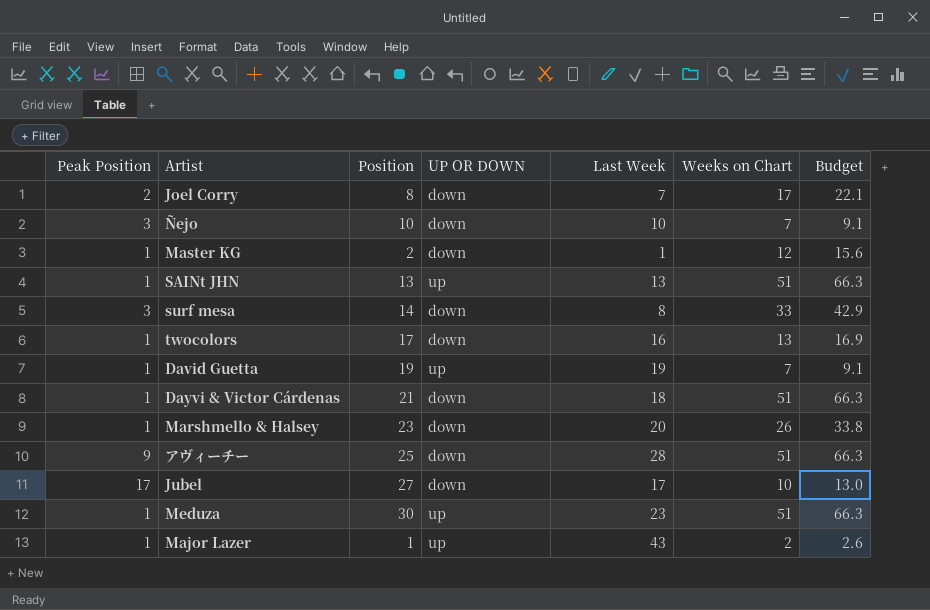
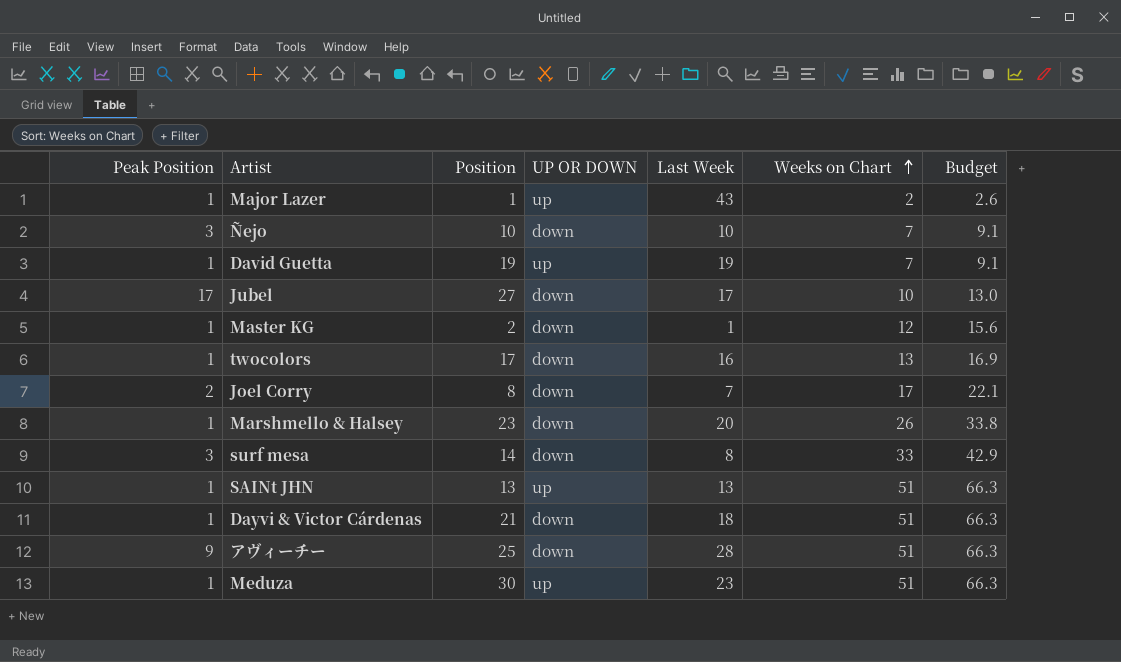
row order: none -> Weeks on Chart ascending

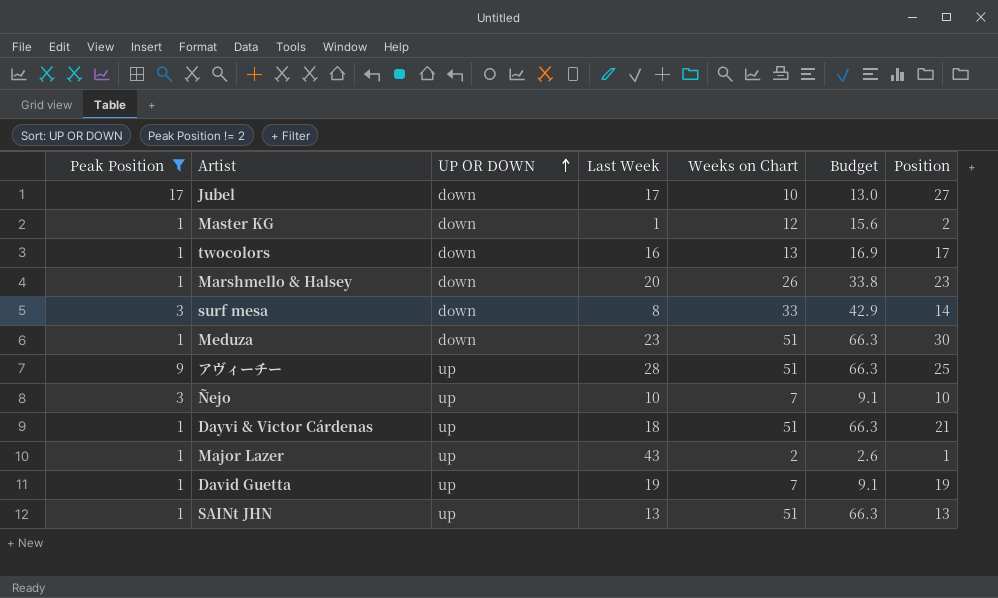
filter: none -> Peak Position != 2
row order: Weeks on Chart ascending -> UP OR DOWN ascending
column Position | position: 3 -> 7
Meduza | UP OR DOWN: up -> down
アヴィーチー | UP OR DOWN: down -> up
Ñejo | UP OR DOWN: down -> up
Dayvi & Victor Cárdenas | UP OR DOWN: down -> up

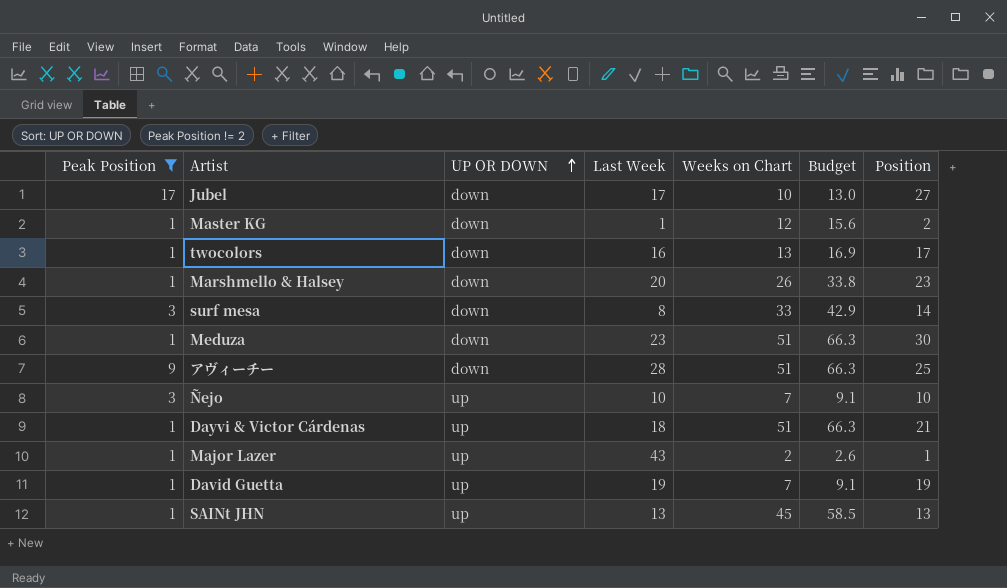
アヴィーチー | UP OR DOWN: up -> down
SAINt JHN | Weeks on Chart: 51 -> 45
SAINt JHN | Budget: 66.3 -> 58.5

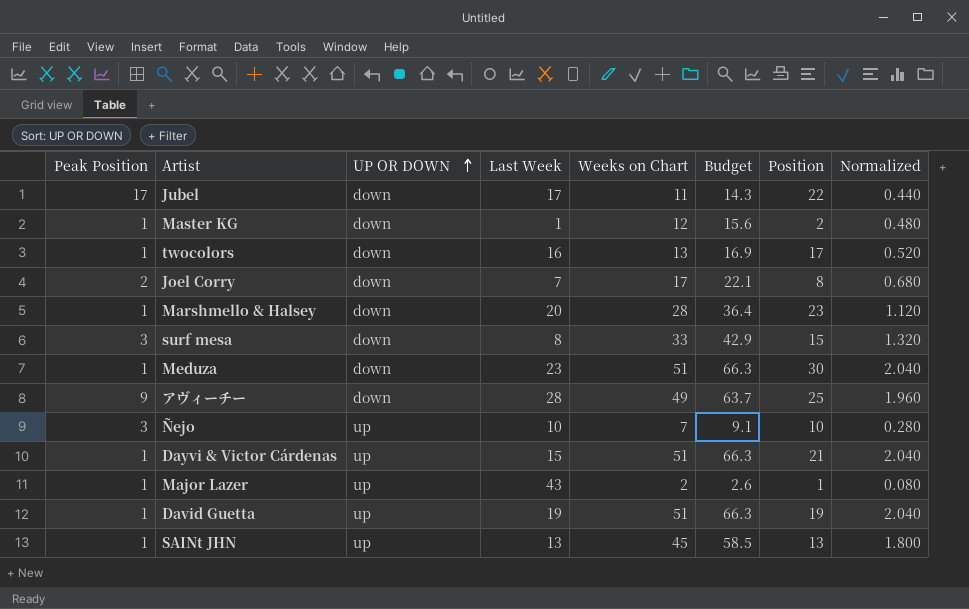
filter: Peak Position != 2 -> none
column Normalized | formula: none -> [Weeks on Chart] * 0.04
Jubel | Weeks on Chart: 10 -> 11
Jubel | Budget: 13.0 -> 14.3
Jubel | Position: 27 -> 22
Marshmello & Halsey | Weeks on Chart: 26 -> 28
Marshmello & Halsey | Budget: 33.8 -> 36.4
surf mesa | Position: 14 -> 15
アヴィーチー | Weeks on Chart: 51 -> 49
アヴィーチー | Budget: 66.3 -> 63.7
Dayvi & Victor Cárdenas | Last Week: 18 -> 15
David Guetta | Weeks on Chart: 7 -> 51
David Guetta | Budget: 9.1 -> 66.3

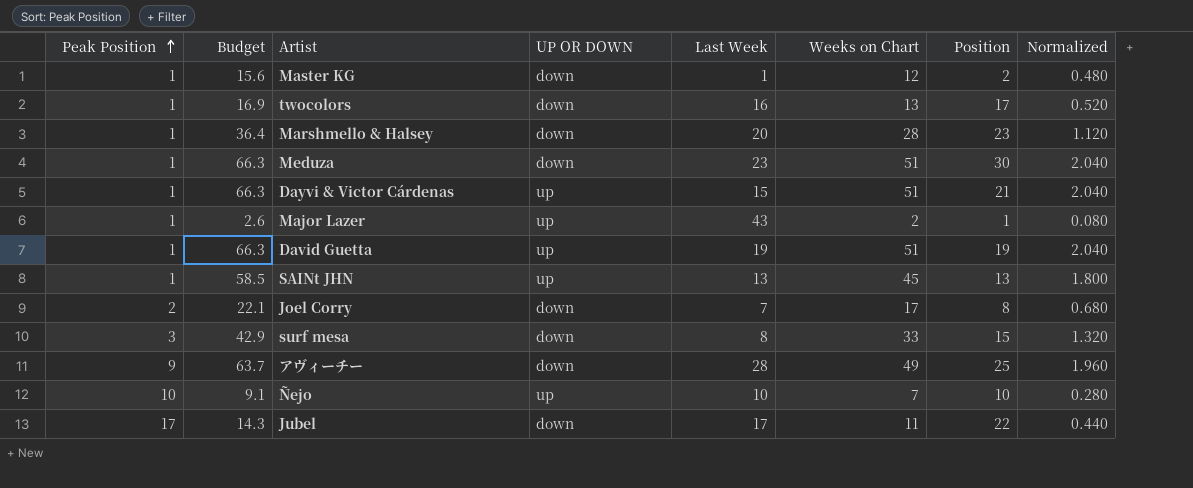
row order: UP OR DOWN ascending -> Peak Position ascending
column Budget | position: 6 -> 2
Ñejo | Peak Position: 3 -> 10

